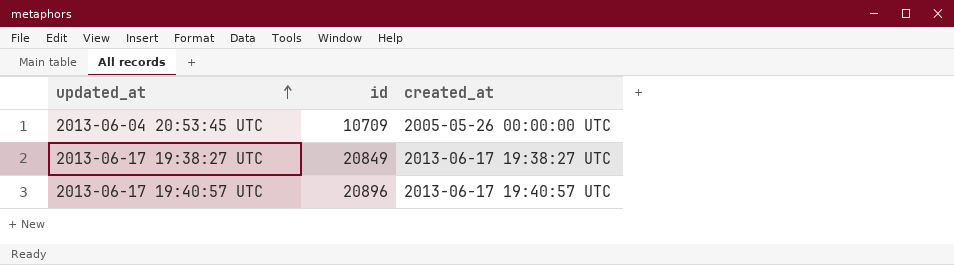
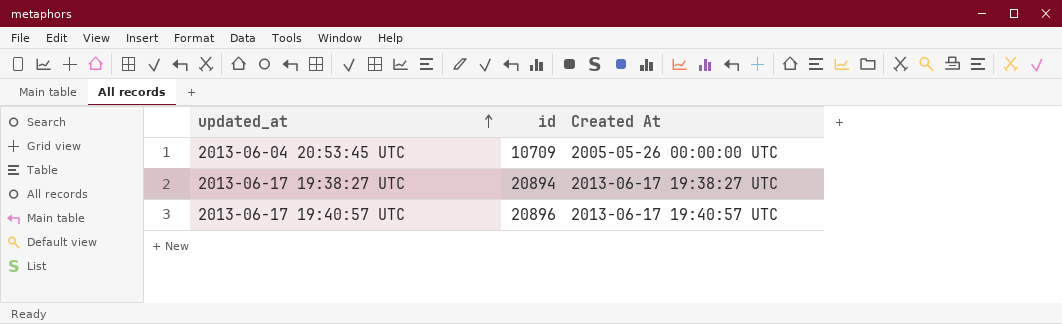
column name: created_at -> Created At
2013-06-17 19:38:27 UTC | id: 20849 -> 20894

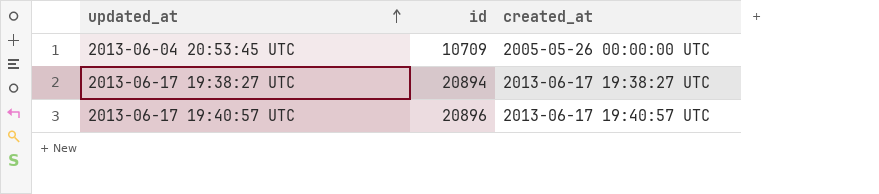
column name: Created At -> created_at

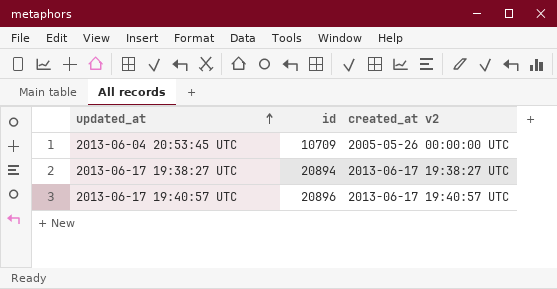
column name: created_at -> created_at v2

